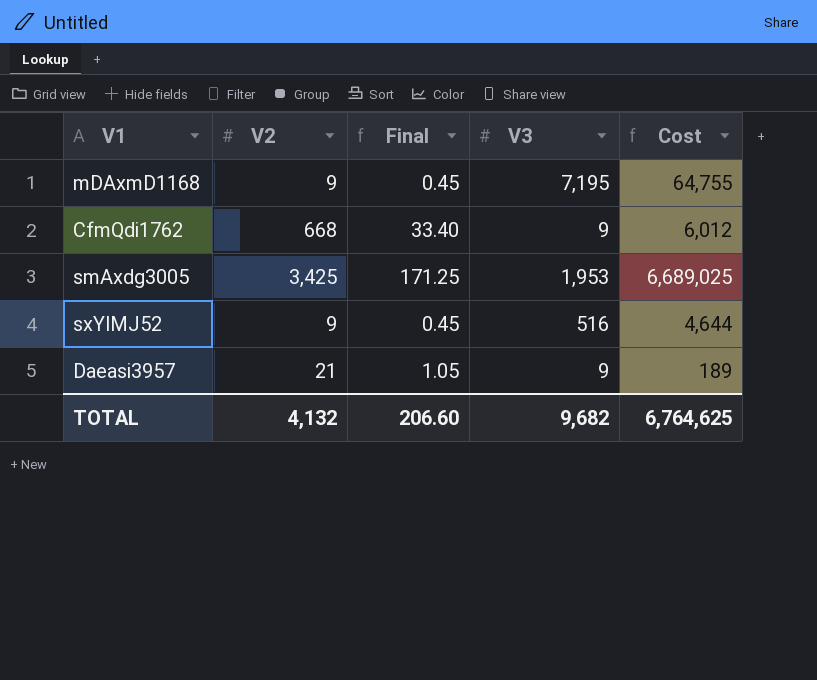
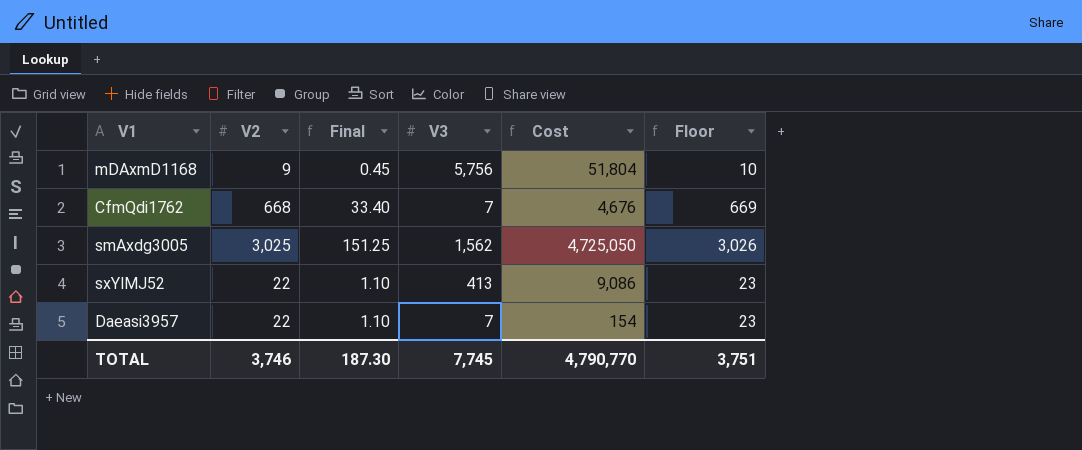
column Floor | formula: none -> [V2] + 1
mDAxmD1168 | V3: 7,195 -> 5,756
mDAxmD1168 | Cost: 64,755 -> 51,804
CfmQdi1762 | V3: 9 -> 7
CfmQdi1762 | Cost: 6,012 -> 4,676
smAxdg3005 | V2: 3,425 -> 3,025
smAxdg3005 | Final: 171.25 -> 151.25
smAxdg3005 | V3: 1,953 -> 1,562
smAxdg3005 | Cost: 6,689,025 -> 4,725,050
sxYlMJ52 | V2: 9 -> 22
sxYlMJ52 | Final: 0.45 -> 1.10
sxYlMJ52 | V3: 516 -> 413
sxYlMJ52 | Cost: 4,644 -> 9,086
Daeasi3957 | V2: 21 -> 22
Daeasi3957 | Final: 1.05 -> 1.10
Daeasi3957 | V3: 9 -> 7
Daeasi3957 | Cost: 189 -> 154
TOTAL | V2: 4,132 -> 3,746
TOTAL | Final: 206.60 -> 187.30
TOTAL | V3: 9,682 -> 7,745
TOTAL | Cost: 6,764,625 -> 4,790,770

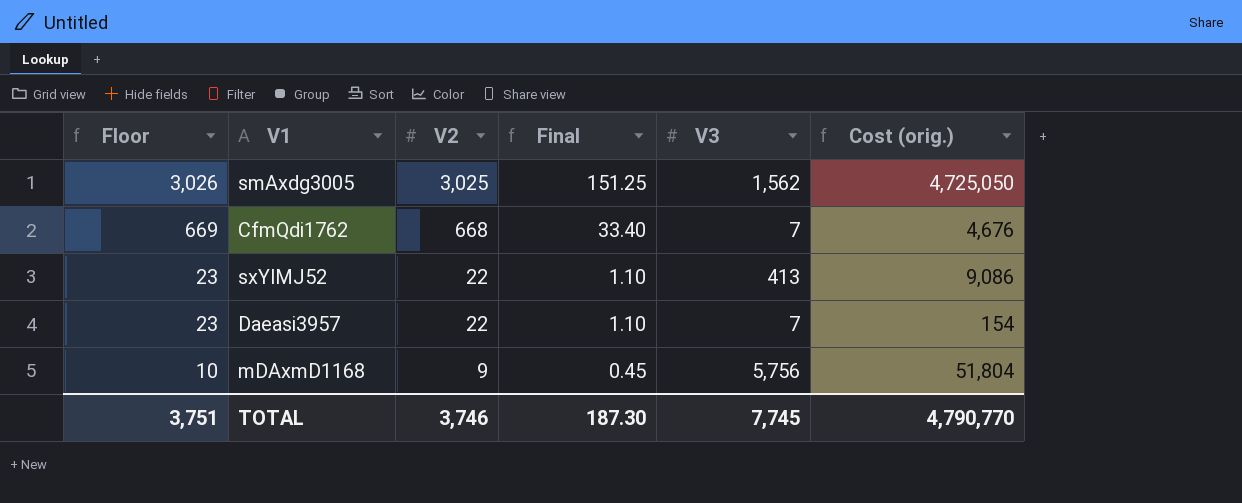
row order: none -> Floor descending
column Floor | position: 6 -> 1
column name: Cost -> Cost (orig.)

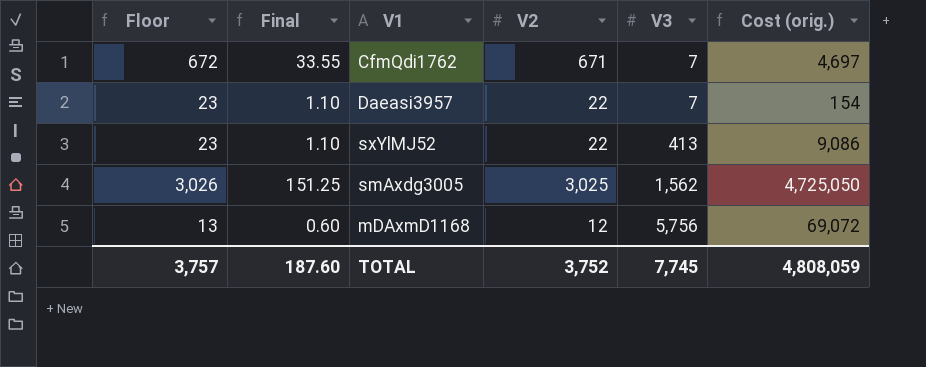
row order: Floor descending -> V3 ascending
column Final | position: 4 -> 2
CfmQdi1762 | Floor: 669 -> 672
CfmQdi1762 | Final: 33.40 -> 33.55
CfmQdi1762 | V2: 668 -> 671
CfmQdi1762 | Cost (orig.): 4,676 -> 4,697
mDAxmD1168 | Floor: 10 -> 13
mDAxmD1168 | Final: 0.45 -> 0.60
mDAxmD1168 | V2: 9 -> 12
mDAxmD1168 | Cost (orig.): 51,804 -> 69,072
TOTAL | Floor: 3,751 -> 3,757
TOTAL | Final: 187.30 -> 187.60
TOTAL | V2: 3,746 -> 3,752
TOTAL | Cost (orig.): 4,790,770 -> 4,808,059

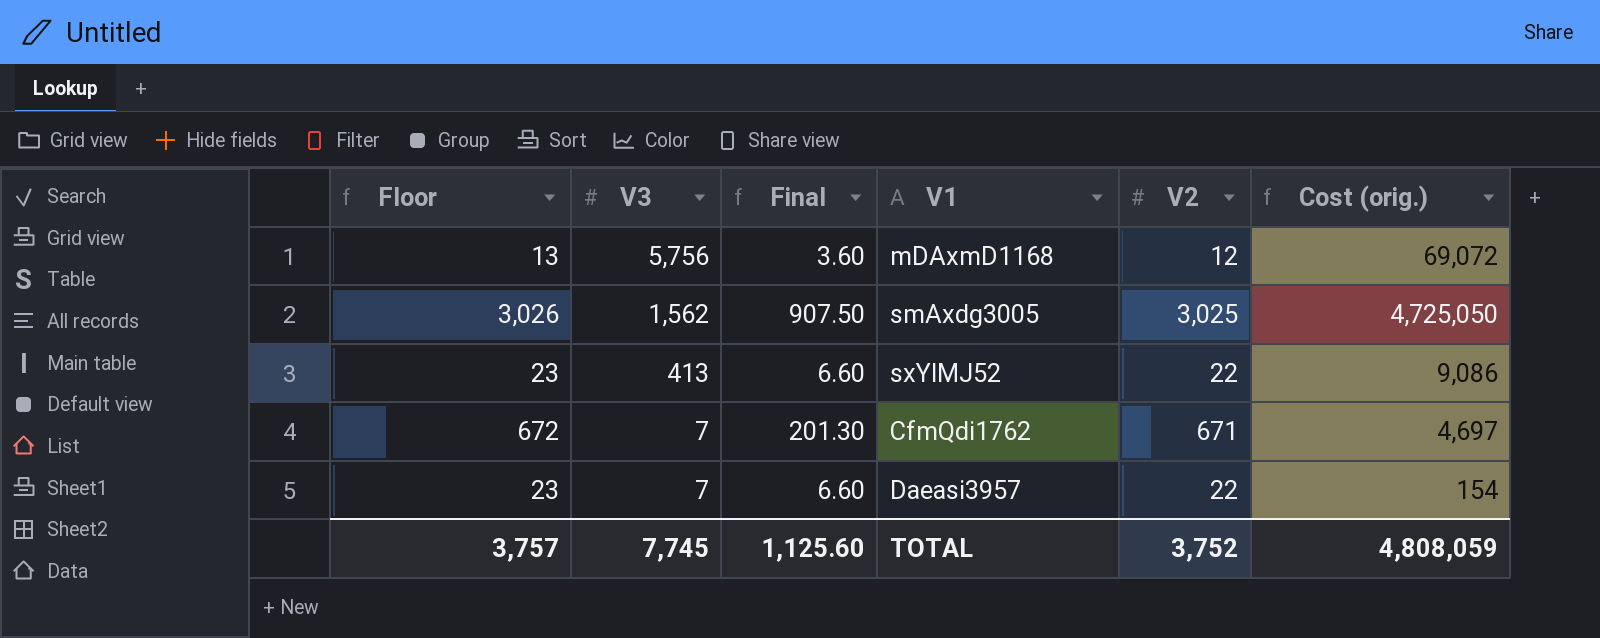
row order: V3 ascending -> V3 descending
column V3 | position: 5 -> 2
column Final | formula: [V2] * 0.05 -> [V2] * 0.3
TOTAL | Final: 187.60 -> 1,125.60

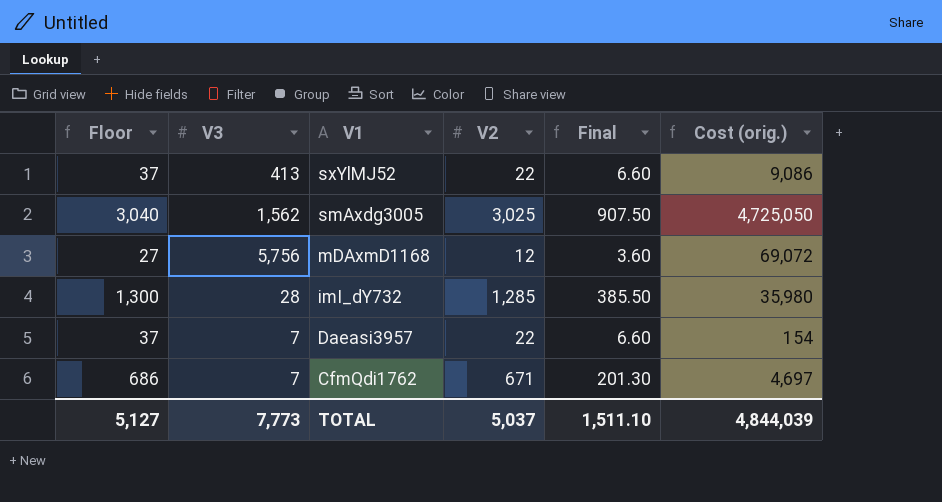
row order: V3 descending -> V1 descending
column Floor | formula: [V2] + 1 -> [V2] + 15
column Final | position: 3 -> 5
row imI_dY732: none -> 1,300 | 28 | 1,285 | 385.50 | 35,980
TOTAL | Floor: 3,757 -> 5,127
TOTAL | V3: 7,745 -> 7,773
TOTAL | V2: 3,752 -> 5,037
TOTAL | Final: 1,125.60 -> 1,511.10
TOTAL | Cost (orig.): 4,808,059 -> 4,844,039

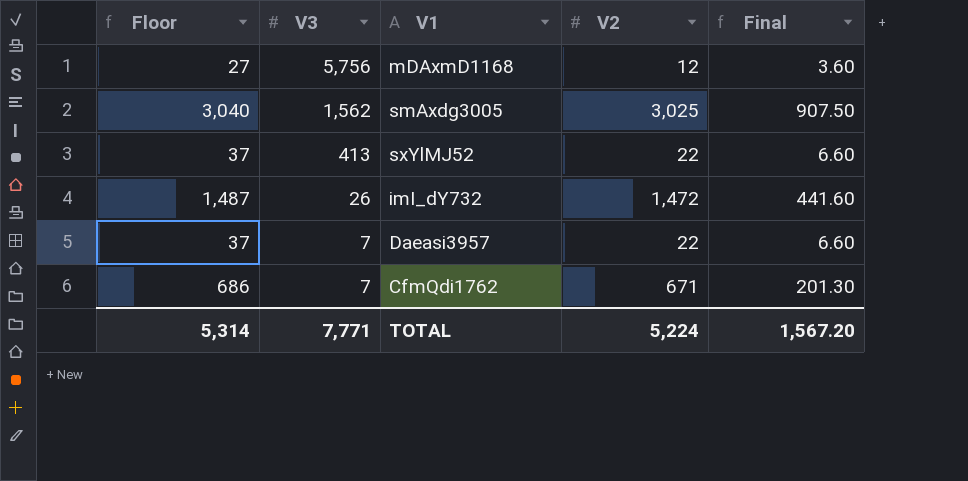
row order: V1 descending -> V3 descending
column Cost (orig.) | formula: [V3] * [V2] -> none
imI_dY732 | Floor: 1,300 -> 1,487
imI_dY732 | V3: 28 -> 26
imI_dY732 | V2: 1,285 -> 1,472
imI_dY732 | Final: 385.50 -> 441.60
TOTAL | Floor: 5,127 -> 5,314
TOTAL | V3: 7,773 -> 7,771
TOTAL | V2: 5,037 -> 5,224
TOTAL | Final: 1,511.10 -> 1,567.20

